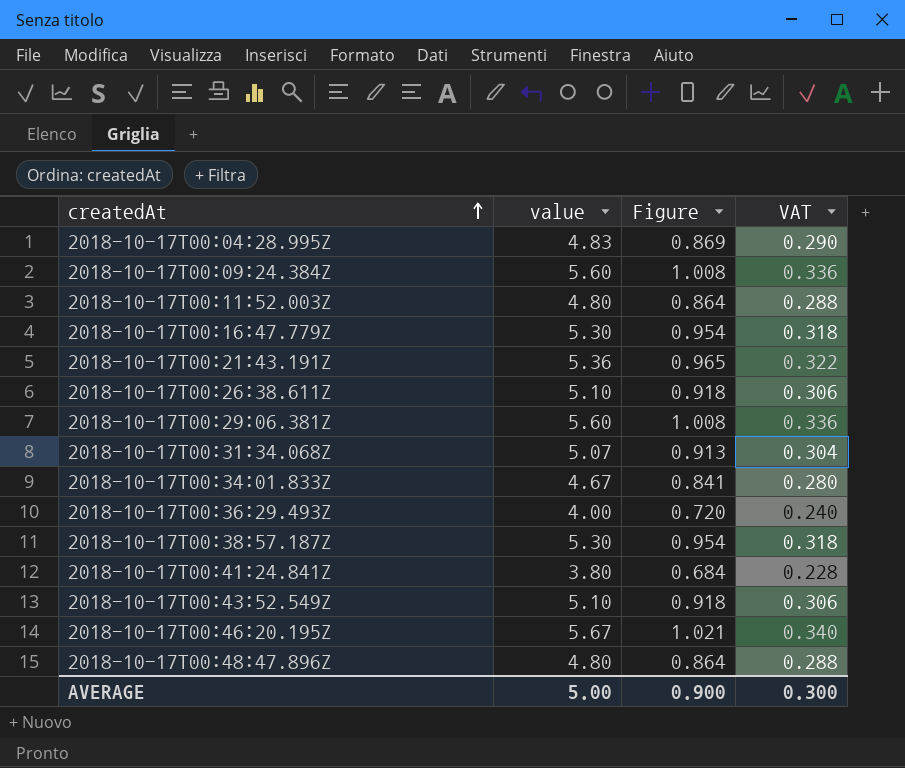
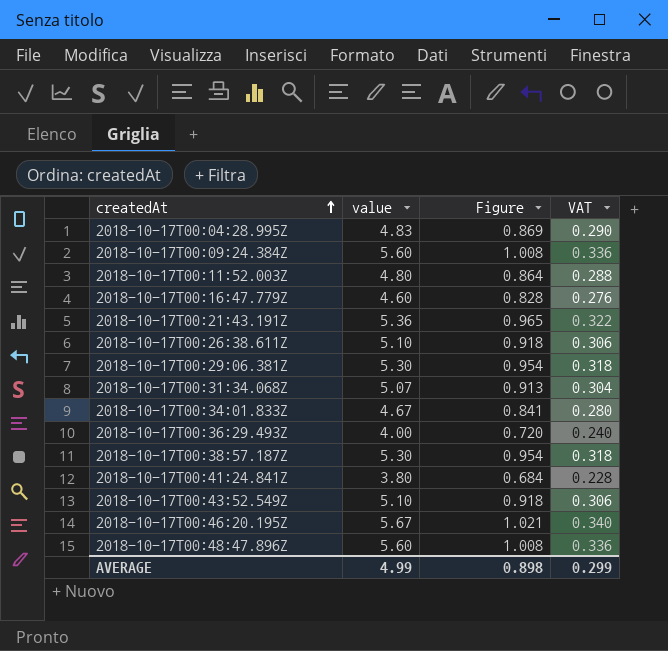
2018-10-17T00:16:47.779Z | value: 5.30 -> 4.60
2018-10-17T00:16:47.779Z | Figure: 0.954 -> 0.828
2018-10-17T00:16:47.779Z | VAT: 0.318 -> 0.276
2018-10-17T00:29:06.381Z | value: 5.60 -> 5.30
2018-10-17T00:29:06.381Z | Figure: 1.008 -> 0.954
2018-10-17T00:29:06.381Z | VAT: 0.336 -> 0.318
2018-10-17T00:48:47.896Z | value: 4.80 -> 5.60
2018-10-17T00:48:47.896Z | Figure: 0.864 -> 1.008
2018-10-17T00:48:47.896Z | VAT: 0.288 -> 0.336
AVERAGE | value: 5.00 -> 4.99
AVERAGE | Figure: 0.900 -> 0.898
AVERAGE | VAT: 0.300 -> 0.299

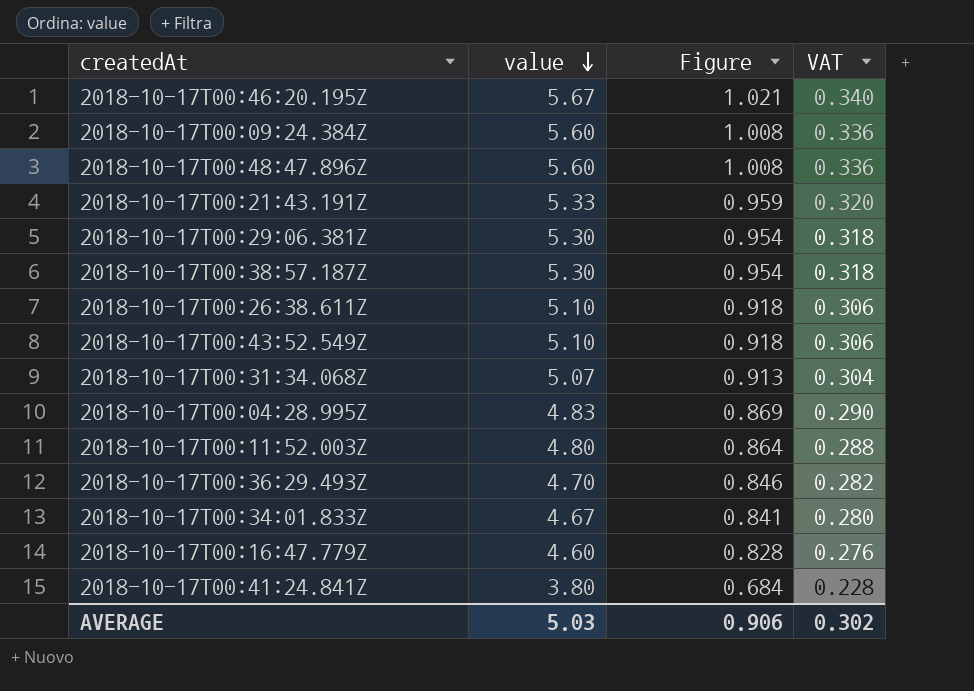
row order: createdAt ascending -> value descending
2018-10-17T00:21:43.191Z | value: 5.36 -> 5.33
2018-10-17T00:21:43.191Z | Figure: 0.965 -> 0.959
2018-10-17T00:21:43.191Z | VAT: 0.322 -> 0.320
2018-10-17T00:36:29.493Z | value: 4.00 -> 4.70
2018-10-17T00:36:29.493Z | Figure: 0.720 -> 0.846
2018-10-17T00:36:29.493Z | VAT: 0.240 -> 0.282
AVERAGE | value: 4.99 -> 5.03
AVERAGE | Figure: 0.898 -> 0.906
AVERAGE | VAT: 0.299 -> 0.302

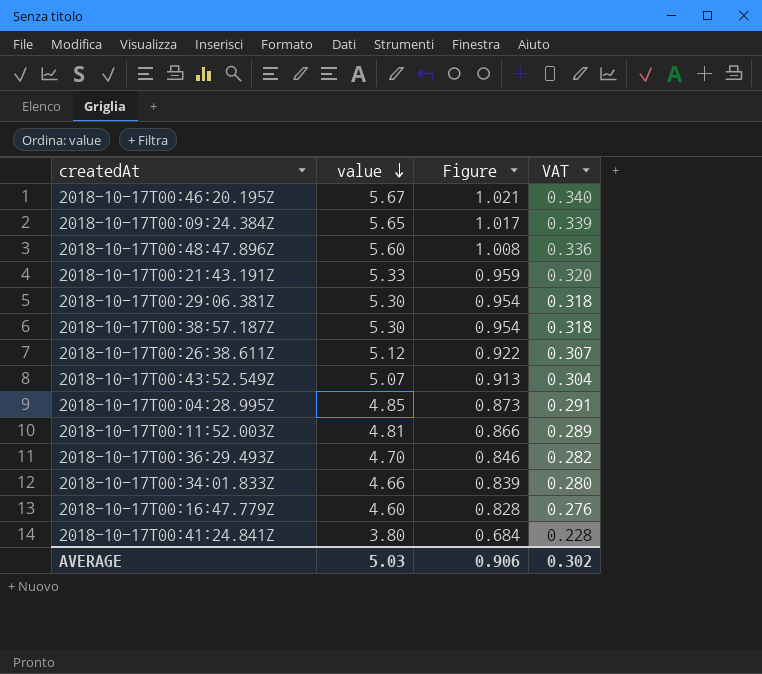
row 2018-10-17T00:31:34.068Z: 5.07 | 0.913 | 0.304 -> none
2018-10-17T00:09:24.384Z | value: 5.60 -> 5.65
2018-10-17T00:09:24.384Z | Figure: 1.008 -> 1.017
2018-10-17T00:09:24.384Z | VAT: 0.336 -> 0.339
2018-10-17T00:26:38.611Z | value: 5.10 -> 5.12
2018-10-17T00:26:38.611Z | Figure: 0.918 -> 0.922
2018-10-17T00:26:38.611Z | VAT: 0.306 -> 0.307
2018-10-17T00:43:52.549Z | value: 5.10 -> 5.07
2018-10-17T00:43:52.549Z | Figure: 0.918 -> 0.913
2018-10-17T00:43:52.549Z | VAT: 0.306 -> 0.304
2018-10-17T00:04:28.995Z | value: 4.83 -> 4.85
2018-10-17T00:04:28.995Z | Figure: 0.869 -> 0.873
2018-10-17T00:04:28.995Z | VAT: 0.290 -> 0.291
2018-10-17T00:11:52.003Z | value: 4.80 -> 4.81
2018-10-17T00:11:52.003Z | Figure: 0.864 -> 0.866
2018-10-17T00:11:52.003Z | VAT: 0.288 -> 0.289
2018-10-17T00:34:01.833Z | value: 4.67 -> 4.66
2018-10-17T00:34:01.833Z | Figure: 0.841 -> 0.839

